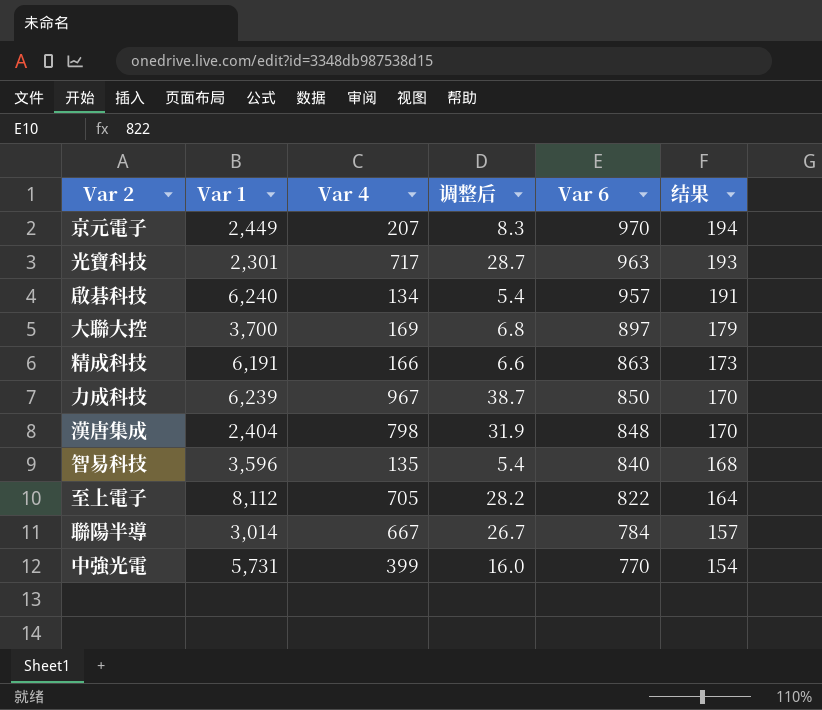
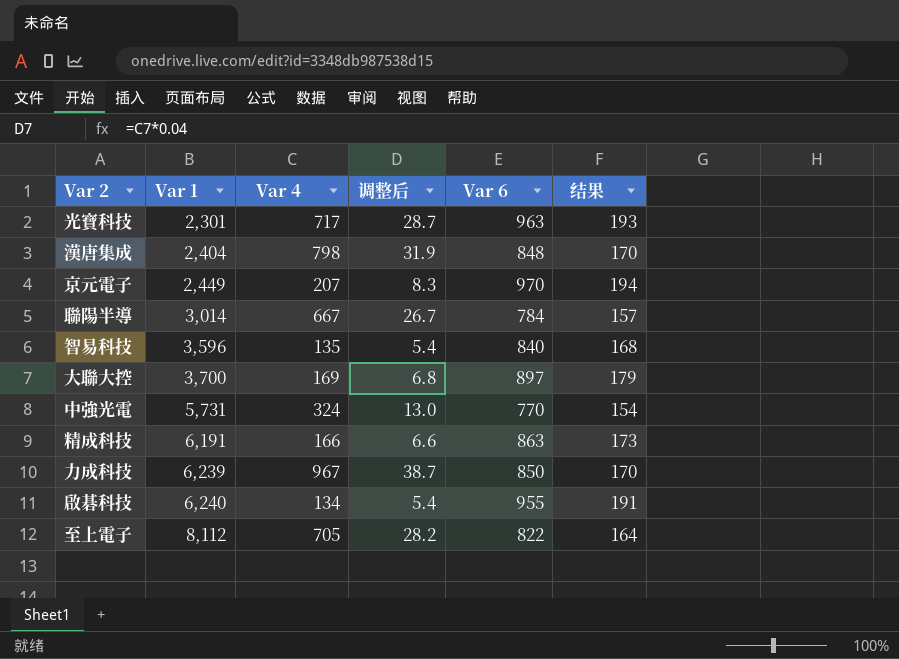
row order: Var 6 descending -> Var 1 ascending
中強光電 | Var 4: 399 -> 324
中強光電 | 调整后: 16.0 -> 13.0
啟碁科技 | Var 6: 957 -> 955

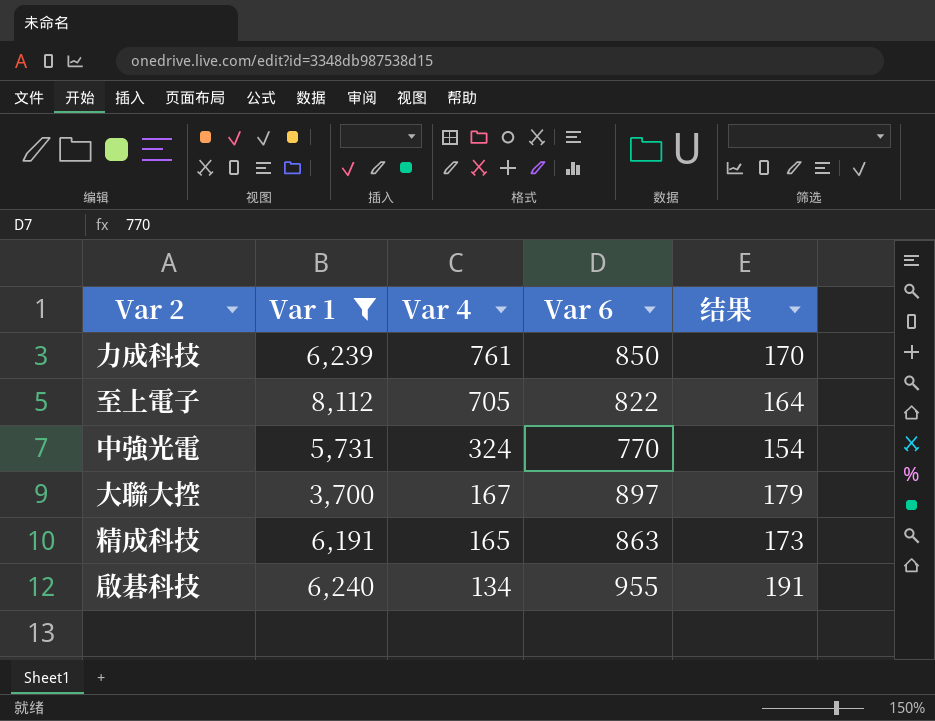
filter: none -> Var 1 >= 3,700
row order: Var 1 ascending -> Var 4 descending
column 调整后 | formula: [Var 4] * 0.04 -> none
力成科技 | Var 4: 967 -> 761
大聯大控 | Var 4: 169 -> 167
精成科技 | Var 4: 166 -> 165

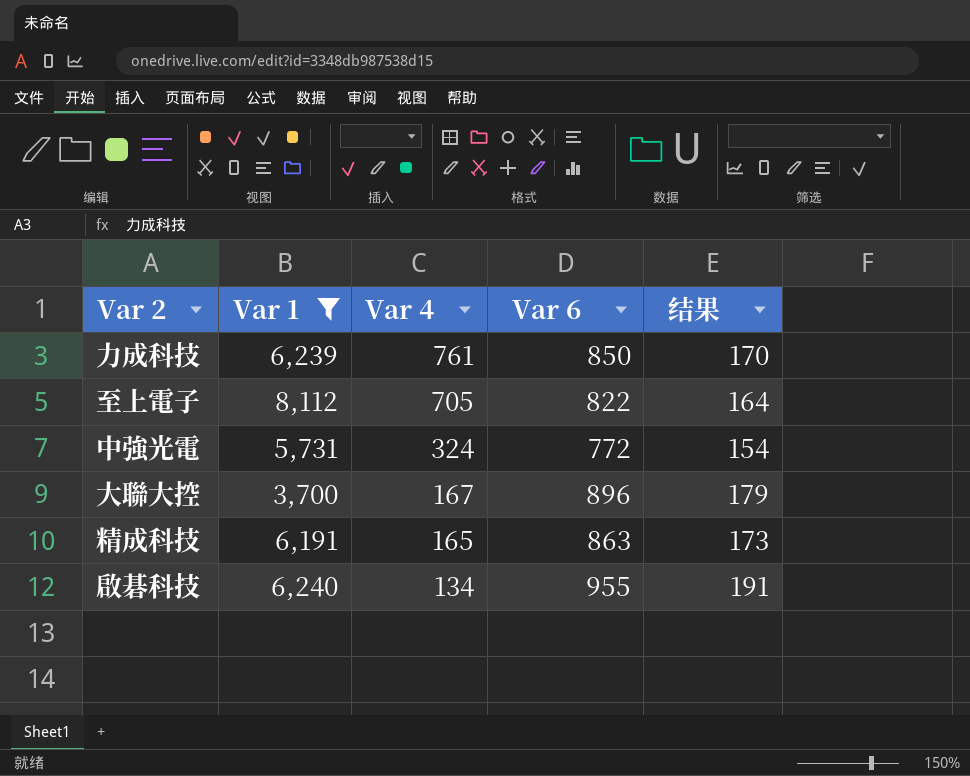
中強光電 | Var 6: 770 -> 772
大聯大控 | Var 6: 897 -> 896

